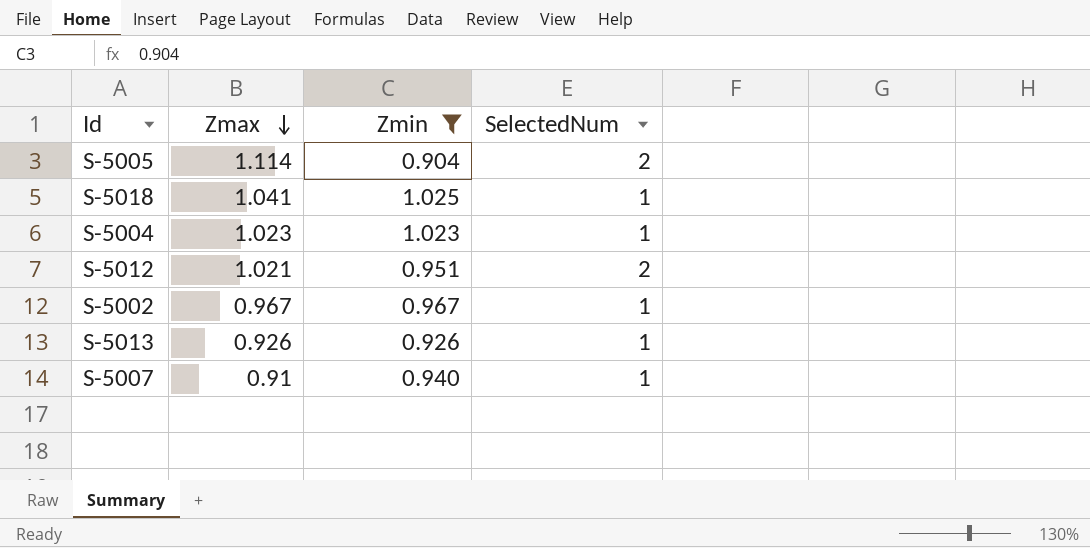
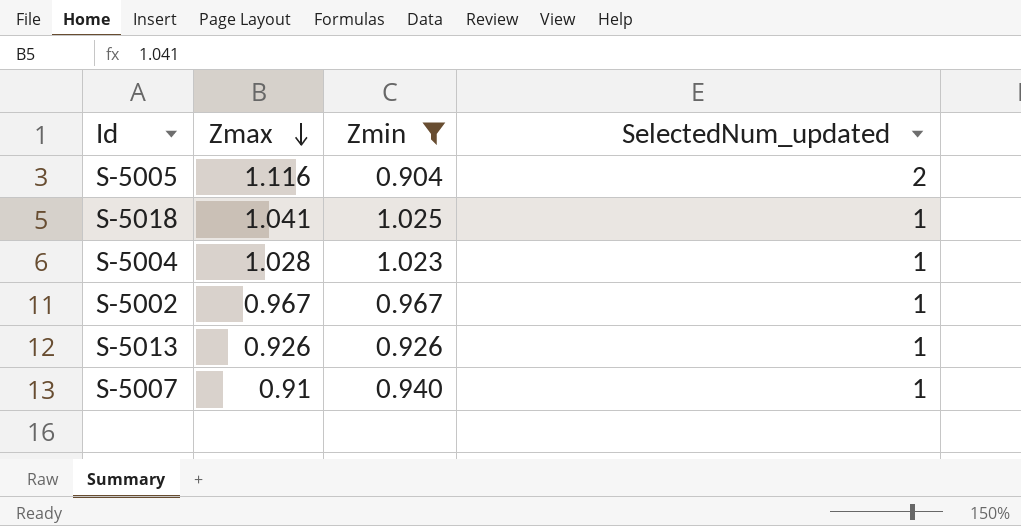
column name: SelectedNum -> SelectedNum_updated
row S-5012: 1.021 | 0.951 | 2 -> none
S-5005 | Zmax: 1.114 -> 1.116
S-5004 | Zmax: 1.023 -> 1.028

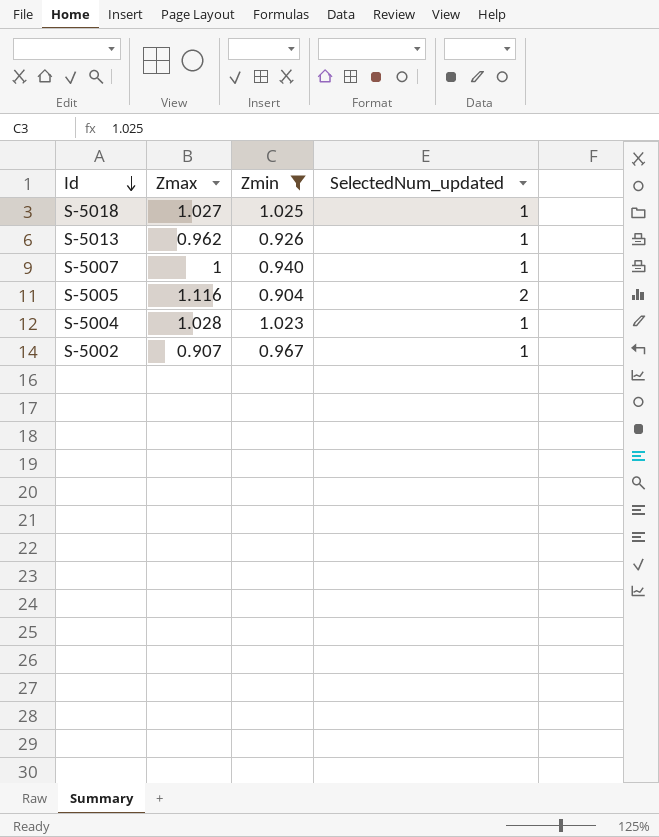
row order: Zmax descending -> Id descending
S-5018 | Zmax: 1.041 -> 1.027
S-5013 | Zmax: 0.926 -> 0.962
S-5007 | Zmax: 0.91 -> 1
S-5002 | Zmax: 0.967 -> 0.907

